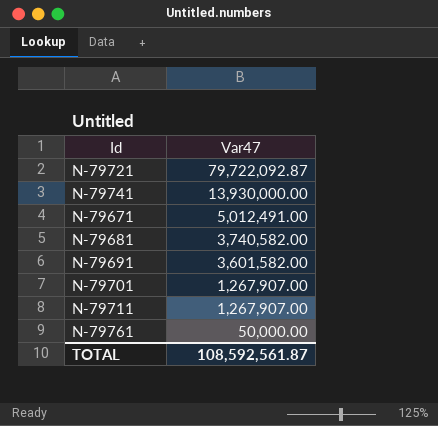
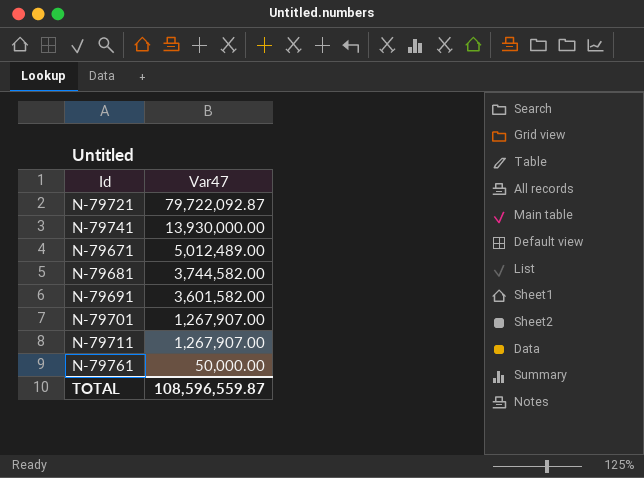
N-79671 | Var47: 5,012,491.00 -> 5,012,489.00
N-79681 | Var47: 3,740,582.00 -> 3,744,582.00
TOTAL | Var47: 108,592,561.87 -> 108,596,559.87

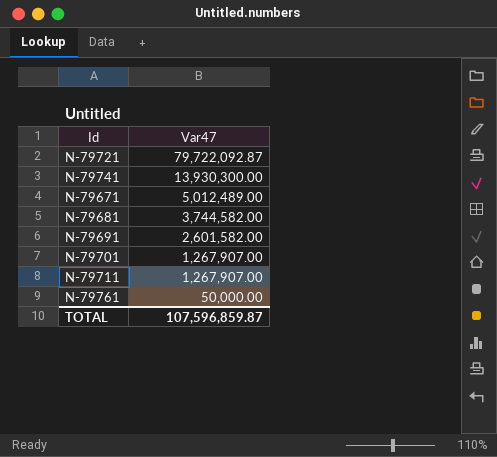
N-79741 | Var47: 13,930,000.00 -> 13,930,300.00
N-79691 | Var47: 3,601,582.00 -> 2,601,582.00
TOTAL | Var47: 108,596,559.87 -> 107,596,859.87

